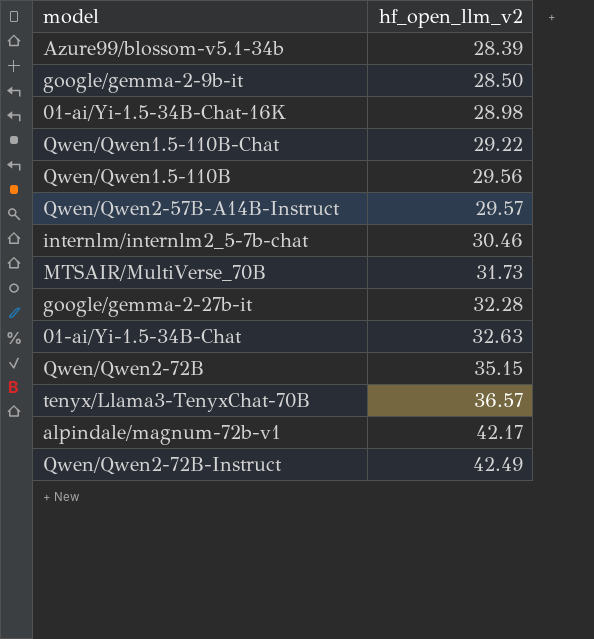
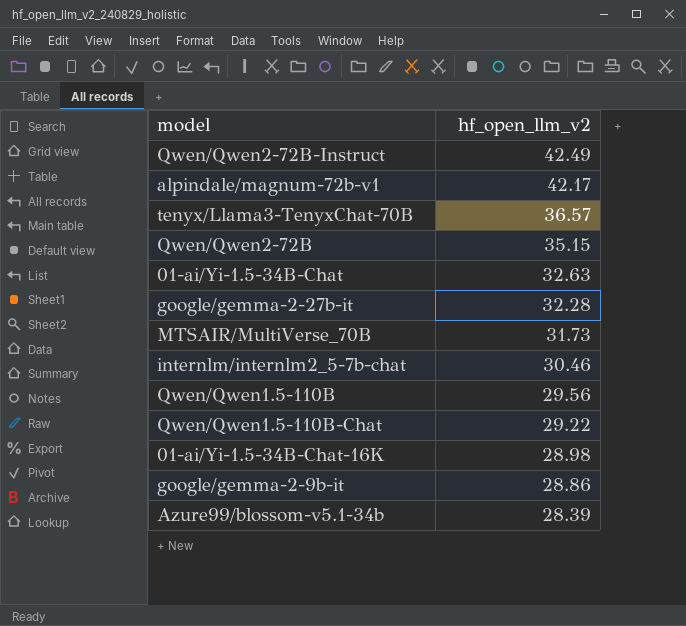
row order: hf_open_llm_v2 ascending -> hf_open_llm_v2 descending
row Qwen/Qwen2-57B-A14B-Instruct: 29.57 -> none
google/gemma-2-9b-it | hf_open_llm_v2: 28.50 -> 28.86

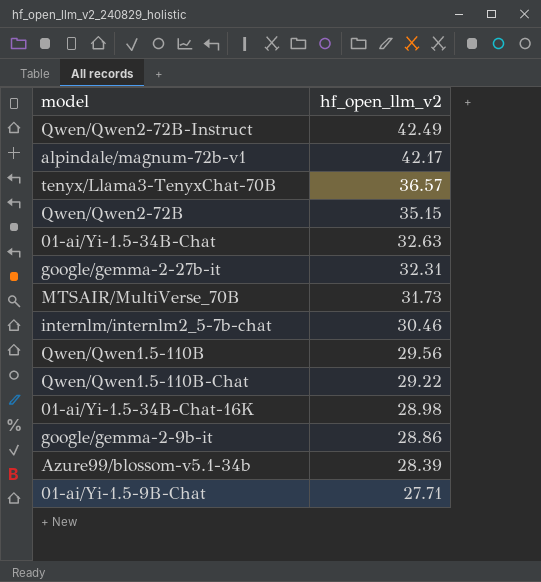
google/gemma-2-27b-it | hf_open_llm_v2: 32.28 -> 32.31
row 01-ai/Yi-1.5-9B-Chat: none -> 27.71

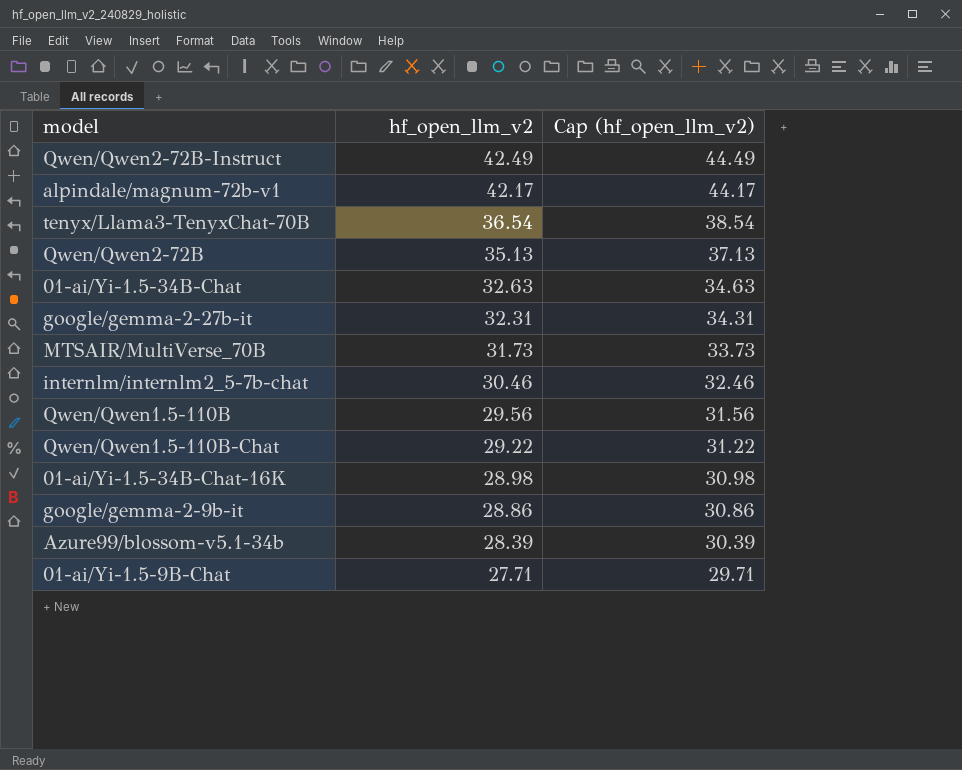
column Cap (hf_open_llm_v2) | formula: none -> [hf_open_llm_v2] + 2
tenyx/Llama3-TenyxChat-70B | hf_open_llm_v2: 36.57 -> 36.54
Qwen/Qwen2-72B | hf_open_llm_v2: 35.15 -> 35.13

